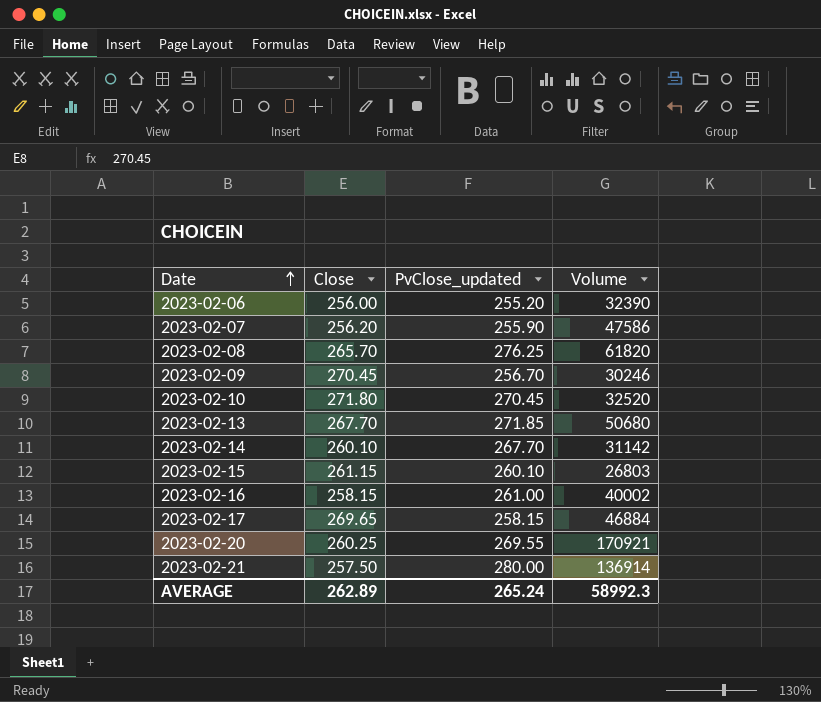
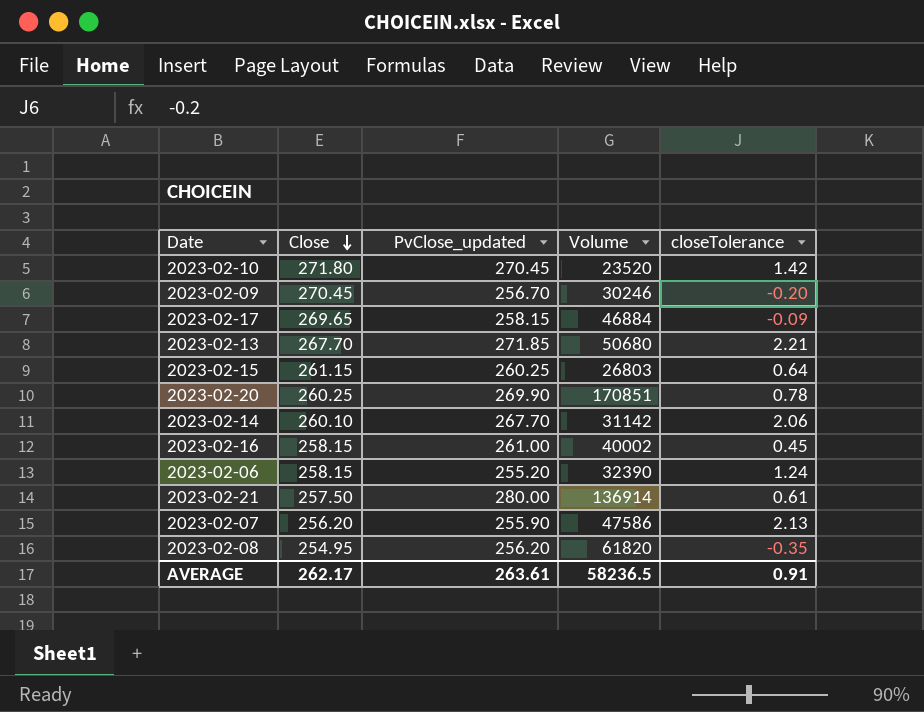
row order: Date ascending -> Close descending
column closeTolerance | position: none -> 5
2023-02-10 | Volume: 32520 -> 23520
2023-02-15 | PvClose_updated: 260.10 -> 260.25
2023-02-20 | PvClose_updated: 269.55 -> 269.90
2023-02-20 | Volume: 170921 -> 170851
2023-02-06 | Close: 256.00 -> 258.15
2023-02-08 | Close: 265.70 -> 254.95
2023-02-08 | PvClose_updated: 276.25 -> 256.20
AVERAGE | Close: 262.89 -> 262.17
AVERAGE | PvClose_updated: 265.24 -> 263.61
AVERAGE | Volume: 58992.3 -> 58236.5

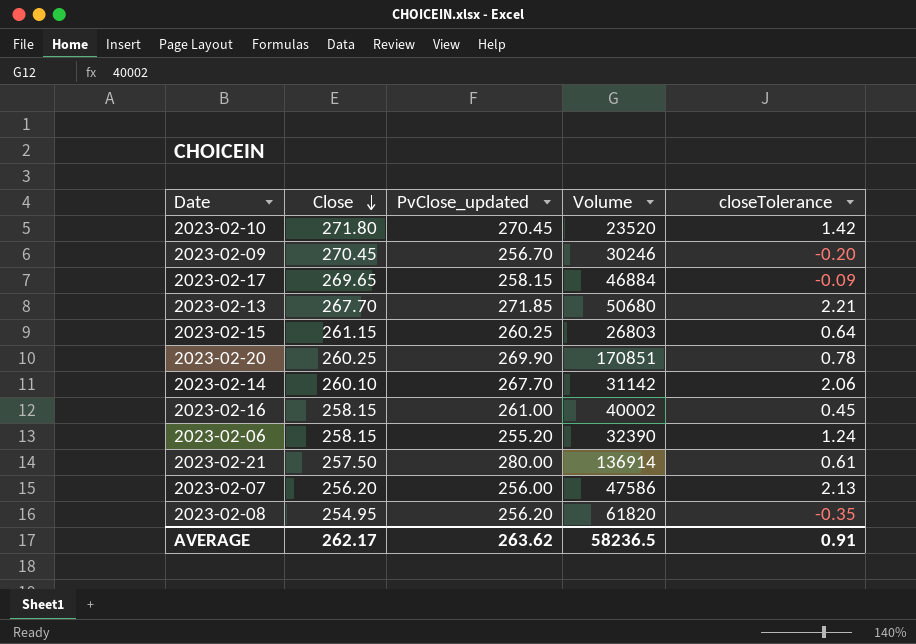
2023-02-07 | PvClose_updated: 255.90 -> 256.00
AVERAGE | PvClose_updated: 263.61 -> 263.62

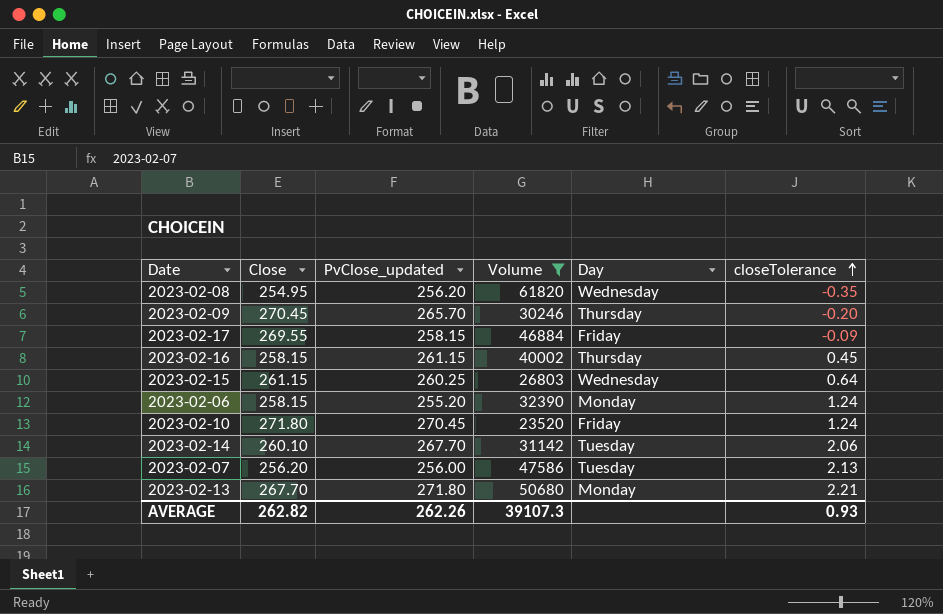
filter: none -> Volume <= 61820
row order: Close descending -> closeTolerance ascending
column Day | position: none -> 5
2023-02-09 | PvClose_updated: 256.70 -> 265.70
2023-02-17 | Close: 269.65 -> 269.55
2023-02-16 | PvClose_updated: 261.00 -> 261.15
2023-02-10 | closeTolerance: 1.42 -> 1.24
2023-02-13 | PvClose_updated: 271.85 -> 271.80
AVERAGE | Close: 262.17 -> 262.82
AVERAGE | PvClose_updated: 263.62 -> 262.26
AVERAGE | Volume: 58236.5 -> 39107.3
AVERAGE | closeTolerance: 0.91 -> 0.93

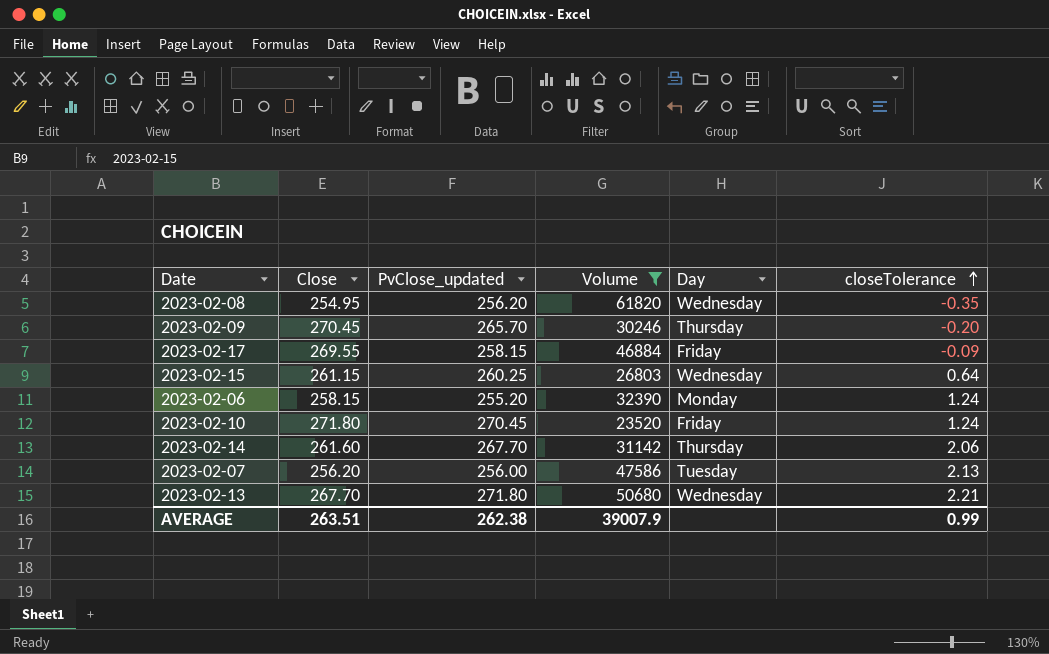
row 2023-02-16: 258.15 | 261.15 | 40002 | Thursday | 0.45 -> none
2023-02-14 | Close: 260.10 -> 261.60
2023-02-14 | Day: Tuesday -> Thursday
2023-02-13 | Day: Monday -> Wednesday
AVERAGE | Close: 262.82 -> 263.51
AVERAGE | PvClose_updated: 262.26 -> 262.38
AVERAGE | Volume: 39107.3 -> 39007.9
AVERAGE | closeTolerance: 0.93 -> 0.99

